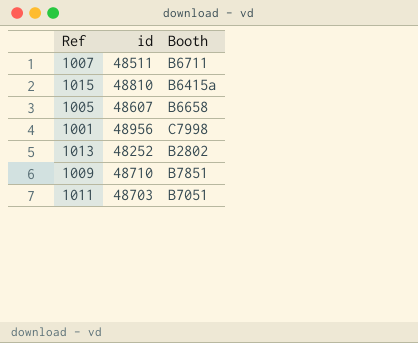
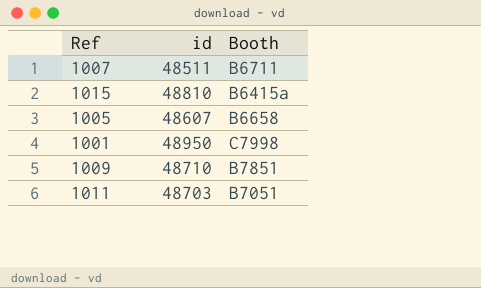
row 1013: 48252 | B2802 -> none
1001 | id: 48956 -> 48950

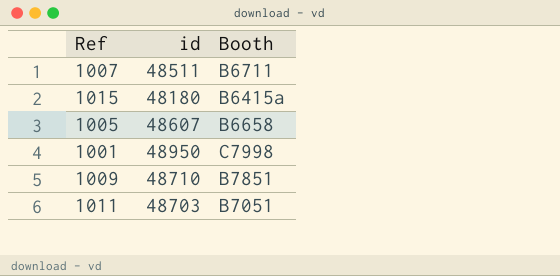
1015 | id: 48810 -> 48180

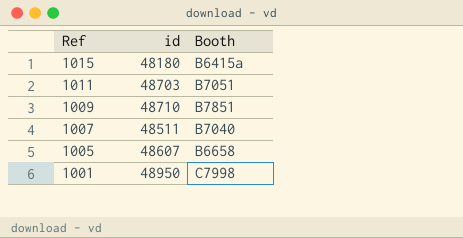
row order: none -> Ref descending
1007 | Booth: B6711 -> B7040

